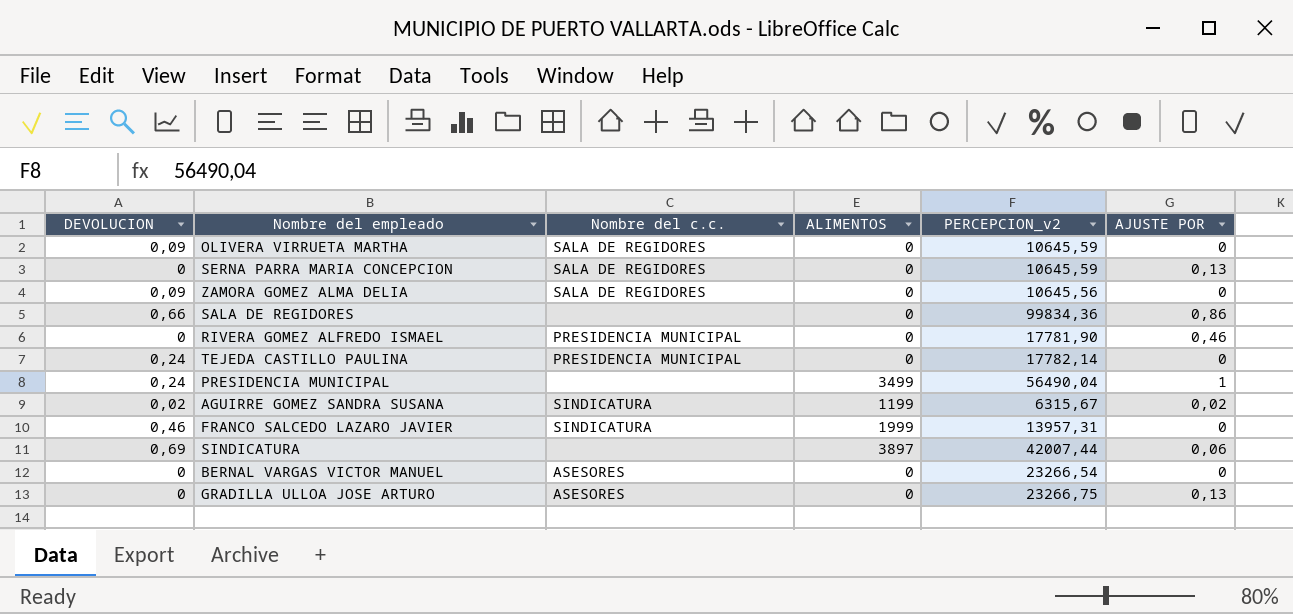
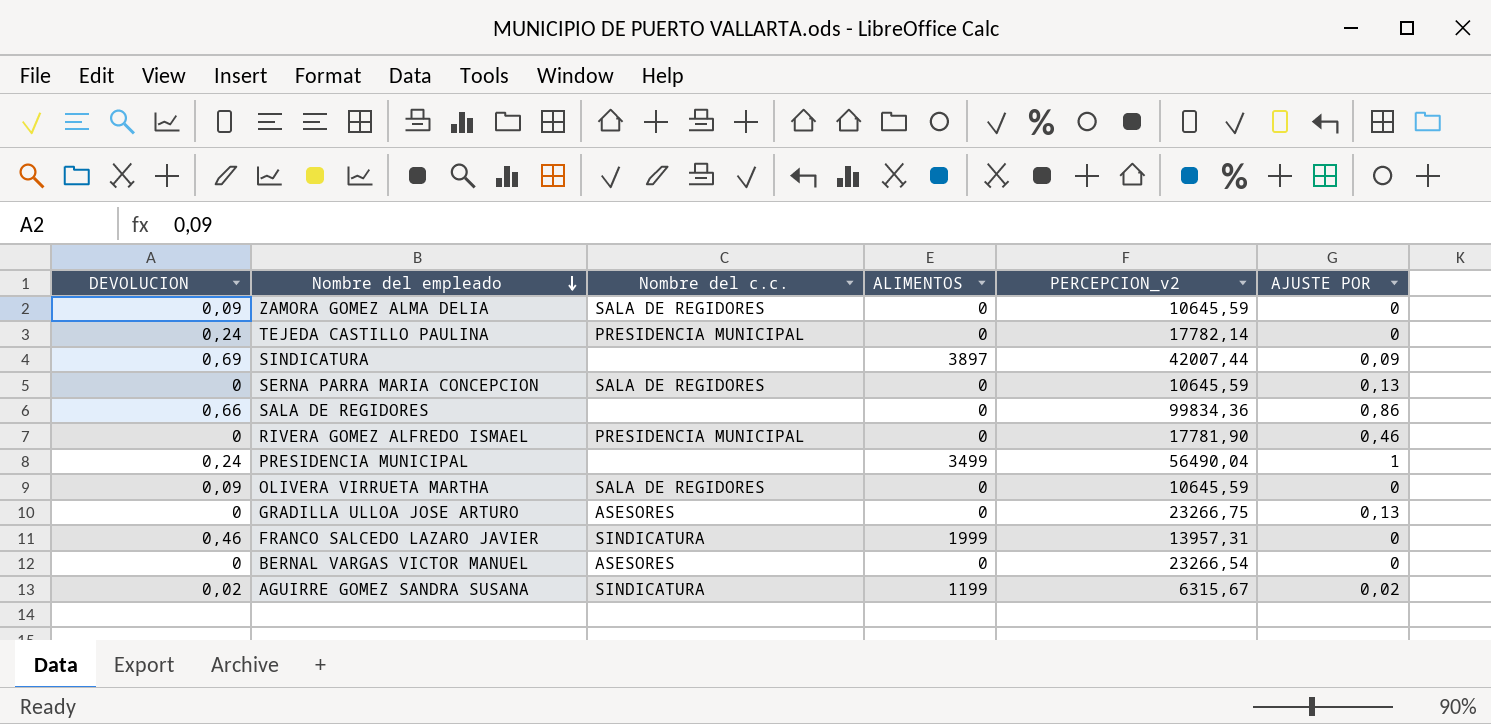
row order: none -> Nombre del empleado descending
ZAMORA GOMEZ ALMA DELIA | PERCEPCION_v2: 10645,56 -> 10645,59
SINDICATURA | AJUSTE POR: 0,06 -> 0,09

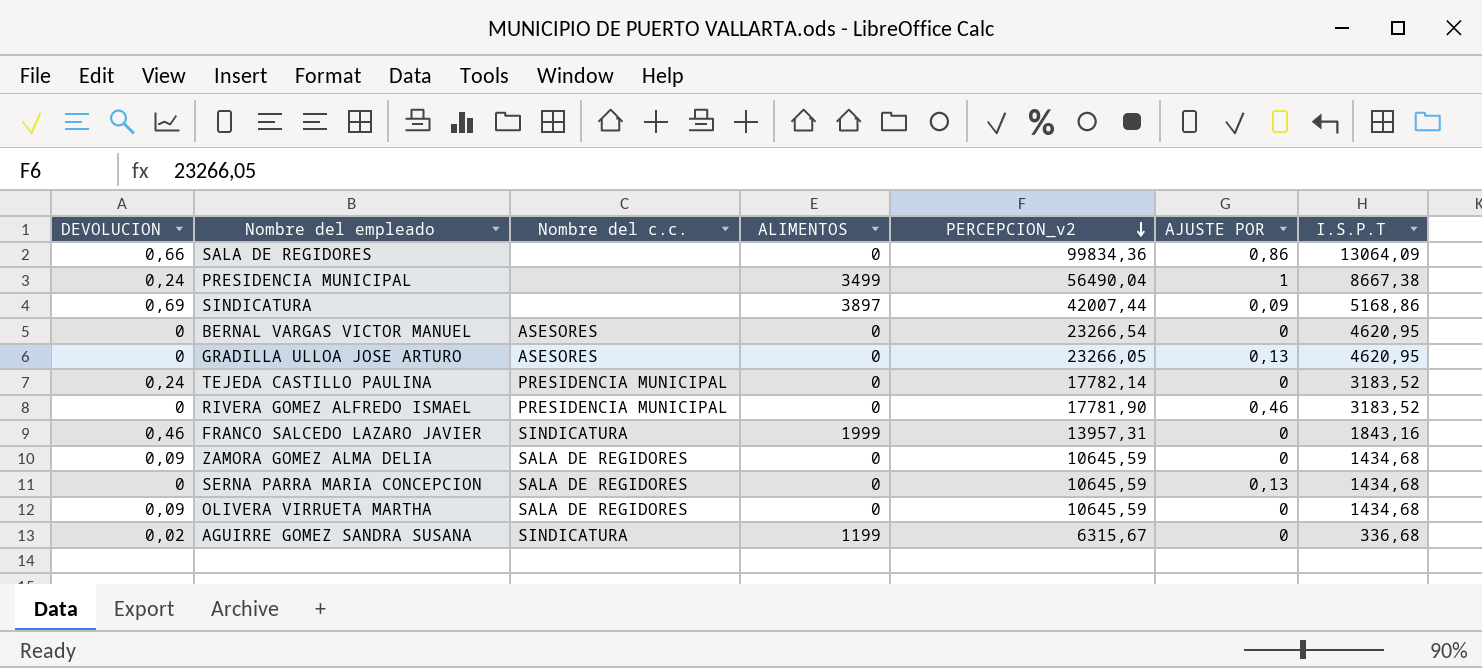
row order: Nombre del empleado descending -> PERCEPCION_v2 descending
column I.S.P.T | position: none -> 7
GRADILLA ULLOA JOSE ARTURO | PERCEPCION_v2: 23266,75 -> 23266,05
AGUIRRE GOMEZ SANDRA SUSANA | AJUSTE POR: 0,02 -> 0

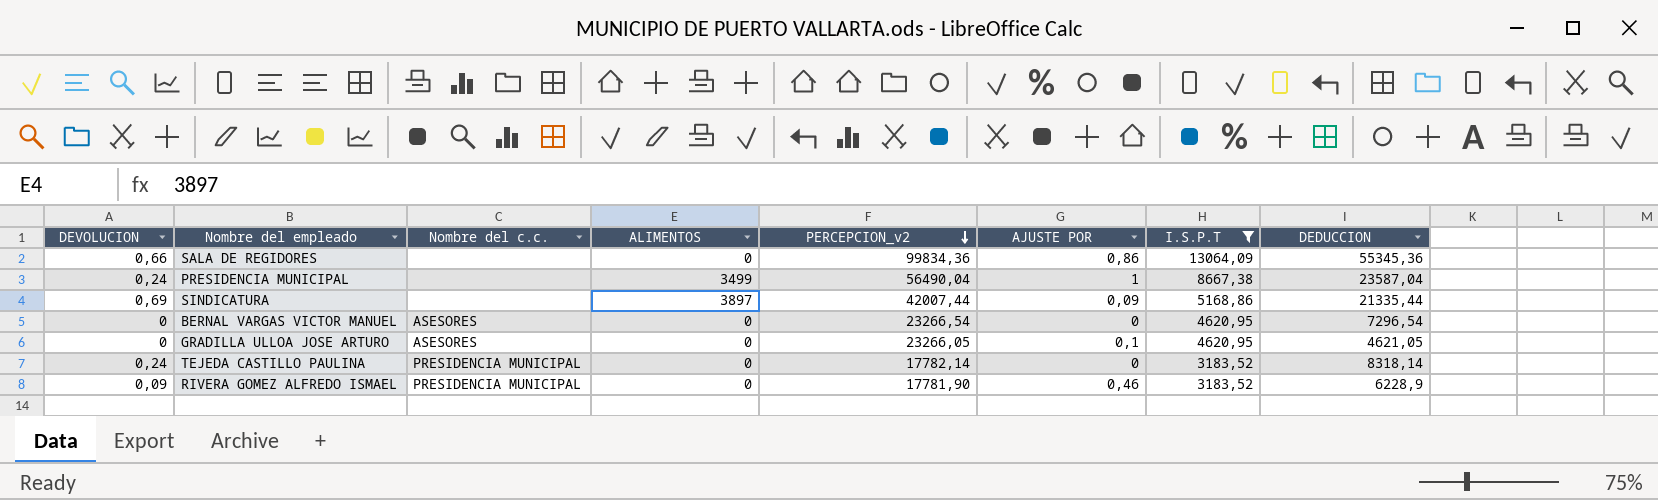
filter: none -> I.S.P.T >= 3183,52
column DEDUCCION | position: none -> 8
GRADILLA ULLOA JOSE ARTURO | AJUSTE POR: 0,13 -> 0,1
RIVERA GOMEZ ALFREDO ISMAEL | DEVOLUCION: 0 -> 0,09

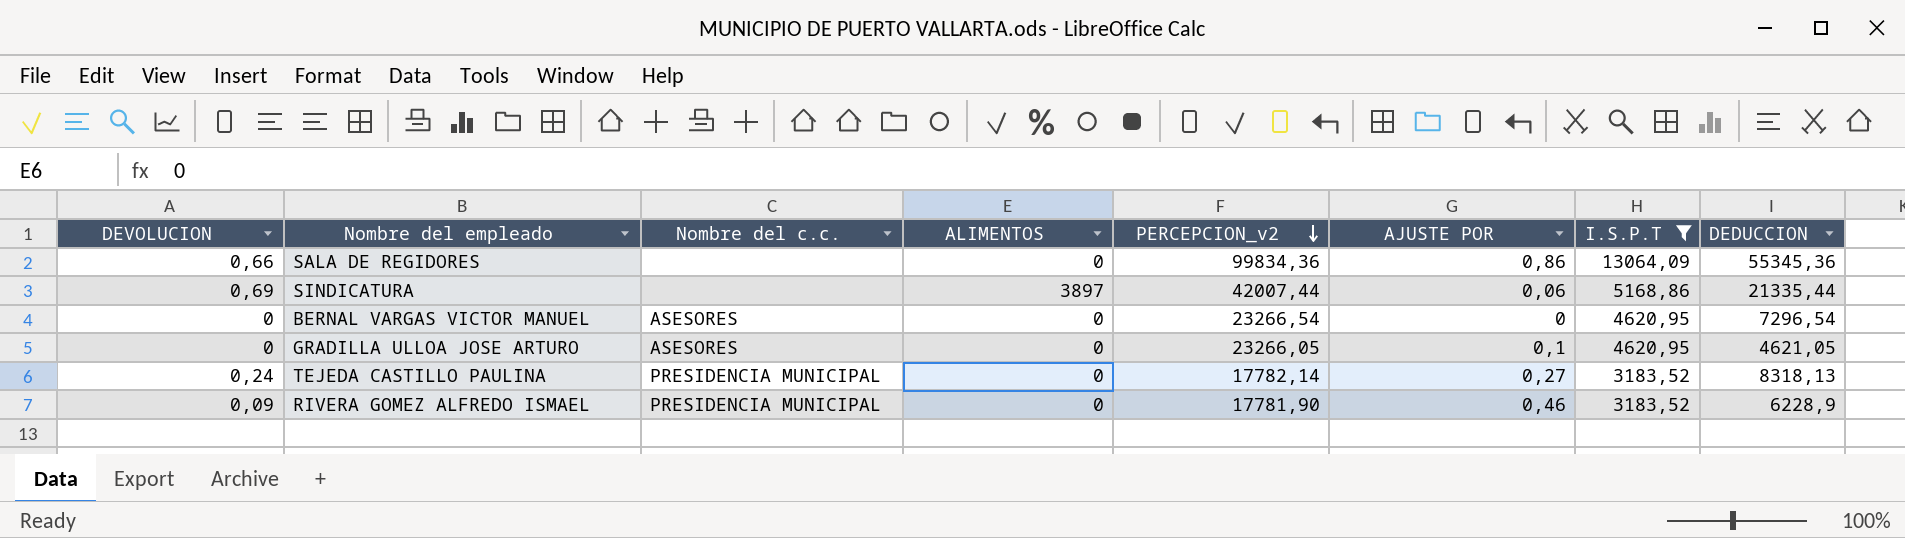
row PRESIDENCIA MUNICIPAL: 0,24 | none | 3499 | 56490,04 | 1 | 8667,38 | 23587,04 -> none
SINDICATURA | AJUSTE POR: 0,09 -> 0,06
TEJEDA CASTILLO PAULINA | AJUSTE POR: 0 -> 0,27
TEJEDA CASTILLO PAULINA | DEDUCCION: 8318,14 -> 8318,13

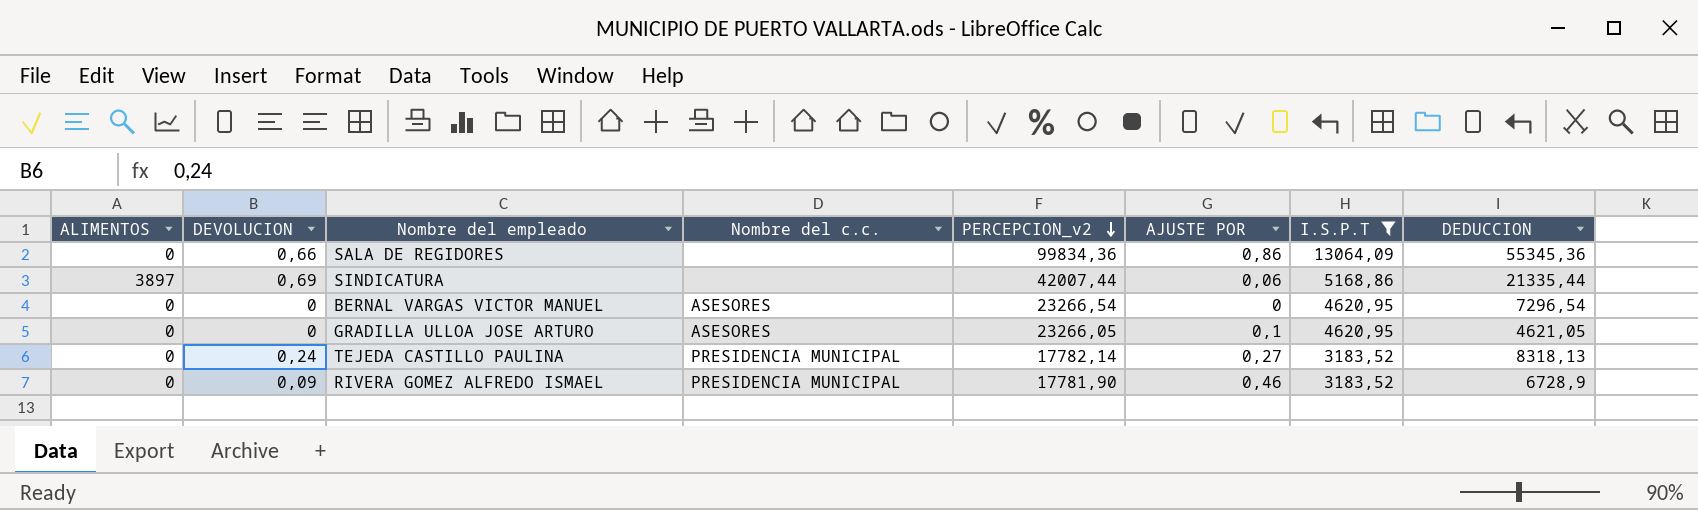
column ALIMENTOS | position: 4 -> 1
RIVERA GOMEZ ALFREDO ISMAEL | DEDUCCION: 6228,9 -> 6728,9

